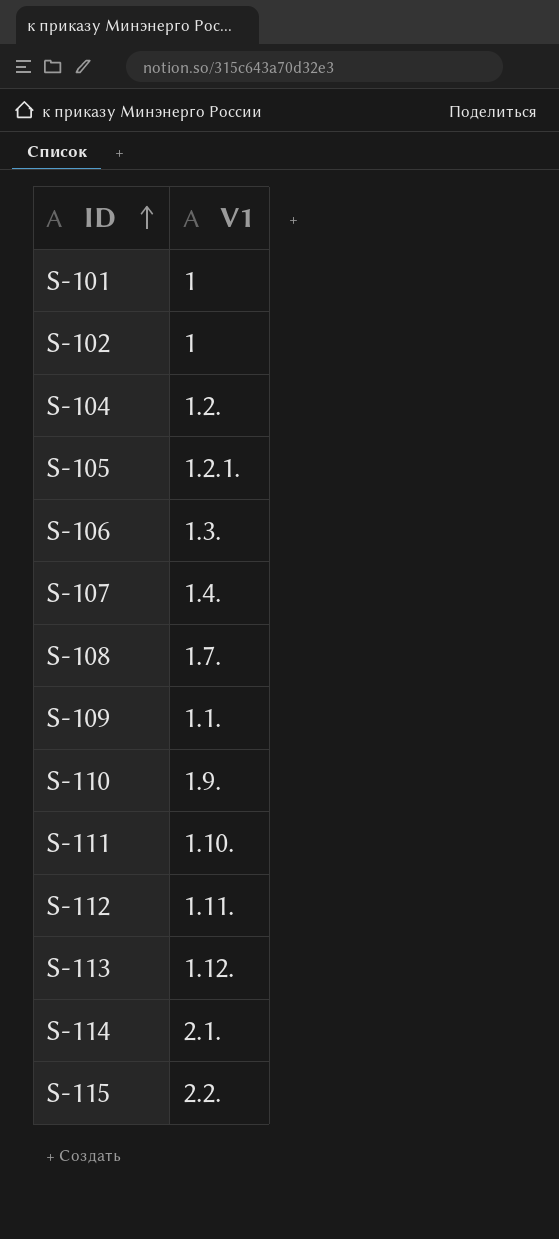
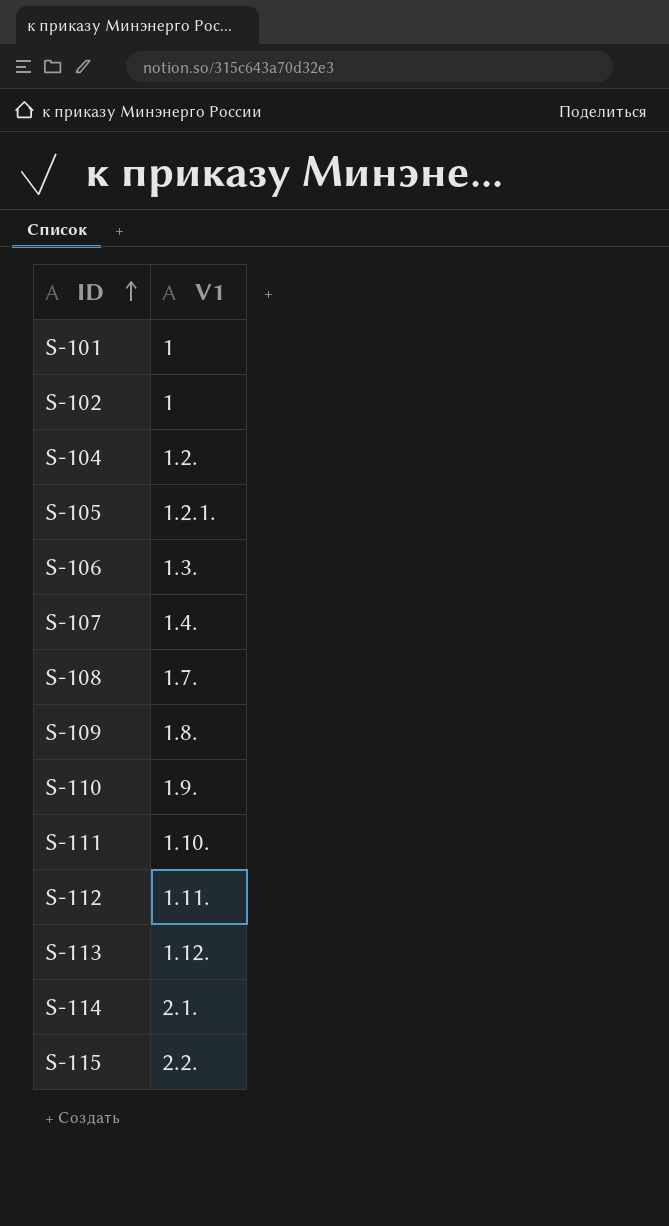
S-109 | V1: 1.1. -> 1.8.

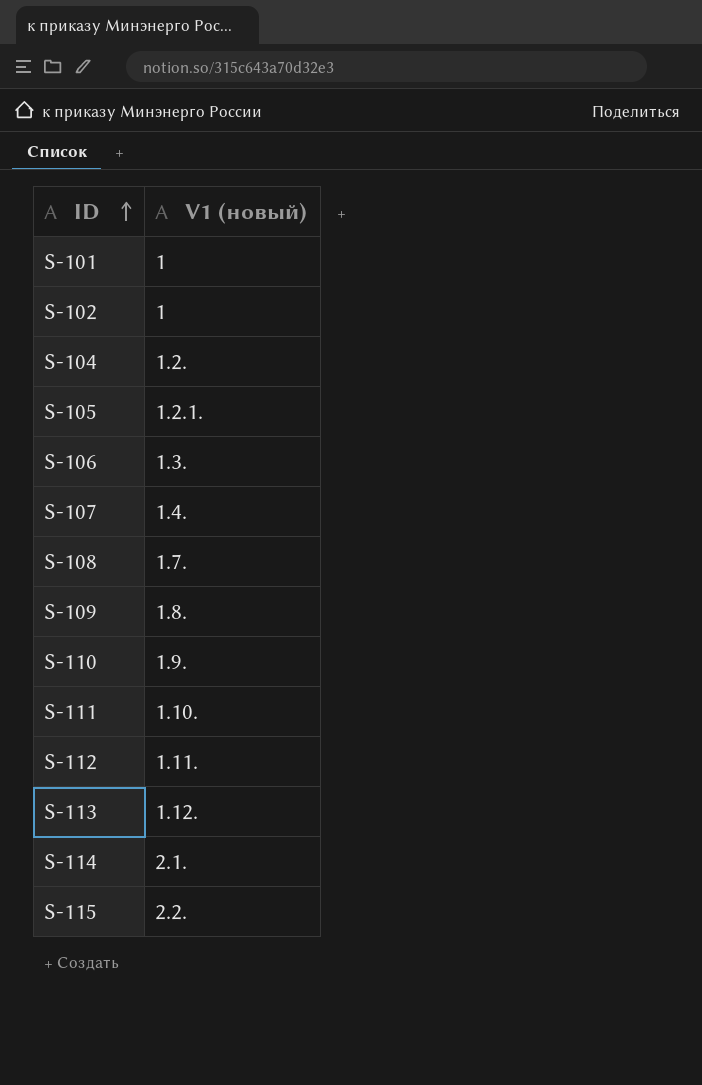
column name: V1 -> V1 (новый)

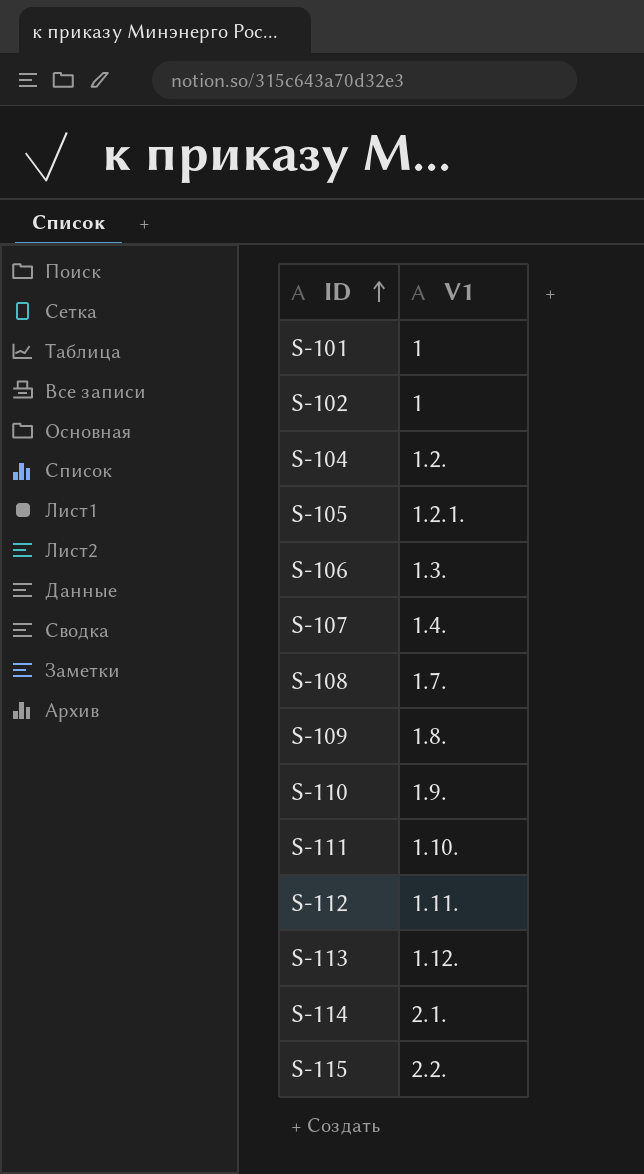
column name: V1 (новый) -> V1

